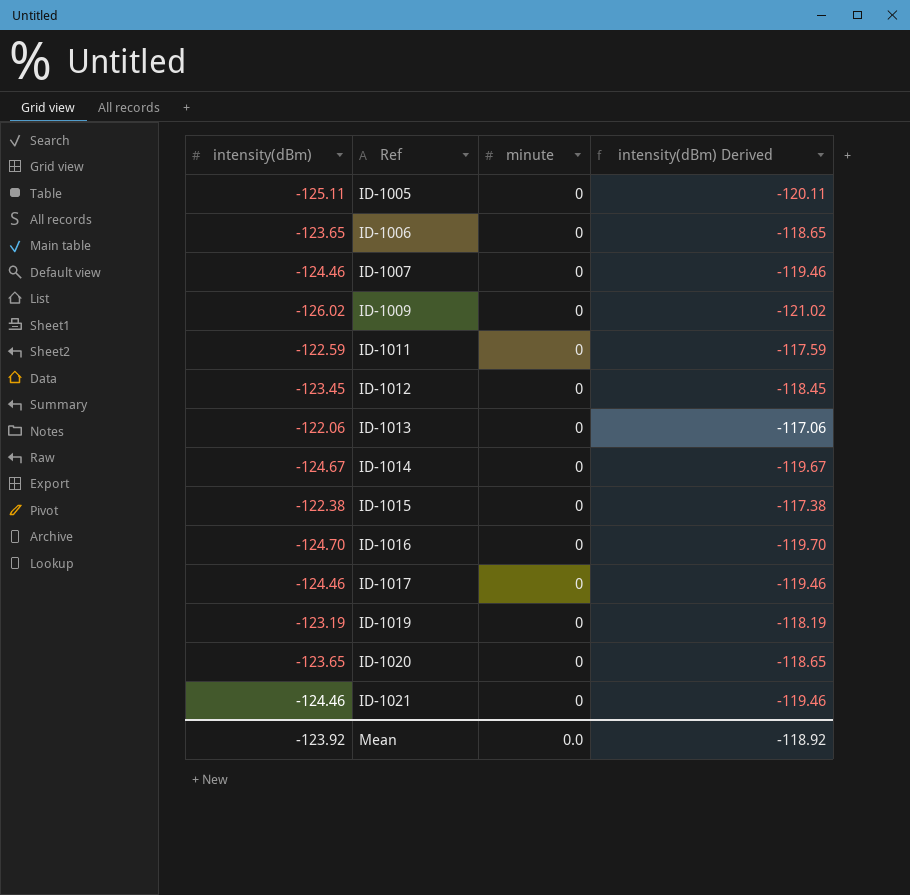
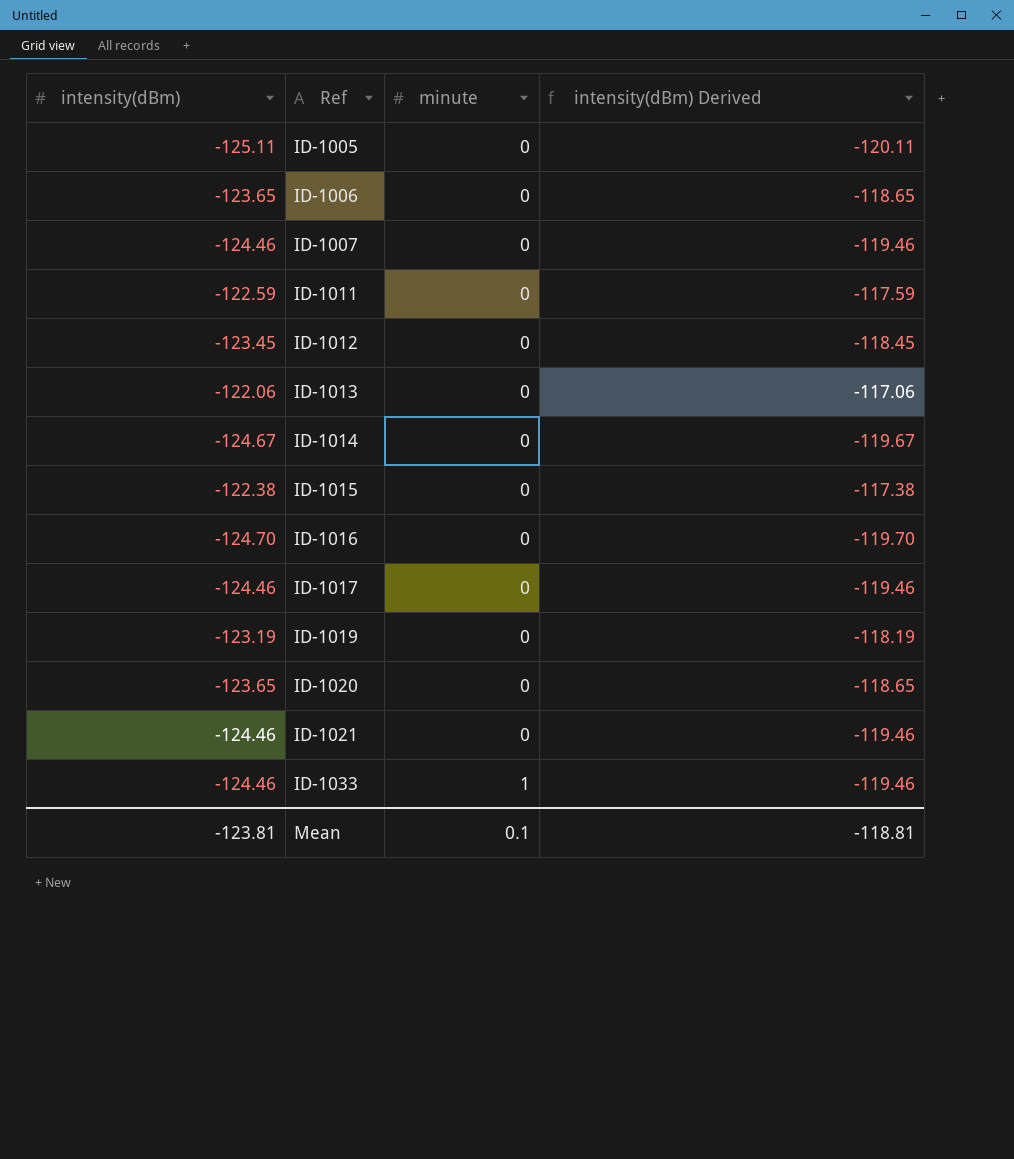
row ID-1009: -126.02 | 0 | -121.02 -> none
row ID-1033: none -> -124.46 | 1 | -119.46
Mean | intensity(dBm): -123.92 -> -123.81
Mean | minute: 0.0 -> 0.1
Mean | intensity(dBm) Derived: -118.92 -> -118.81

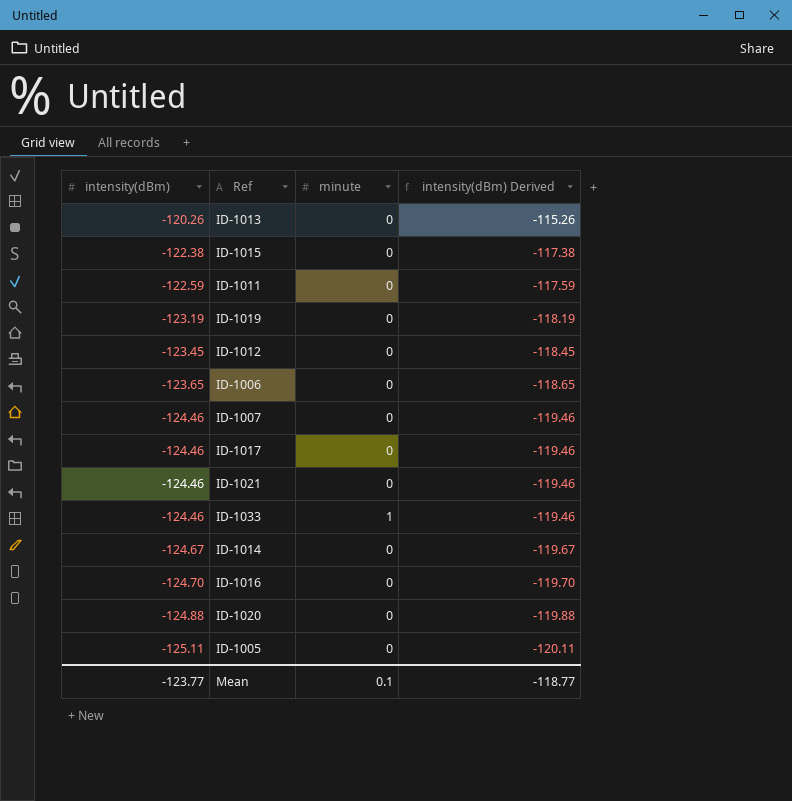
row order: Ref ascending -> intensity(dBm) descending
ID-1013 | intensity(dBm): -122.06 -> -120.26
ID-1013 | intensity(dBm) Derived: -117.06 -> -115.26
ID-1020 | intensity(dBm): -123.65 -> -124.88
ID-1020 | intensity(dBm) Derived: -118.65 -> -119.88
Mean | intensity(dBm): -123.81 -> -123.77
Mean | intensity(dBm) Derived: -118.81 -> -118.77

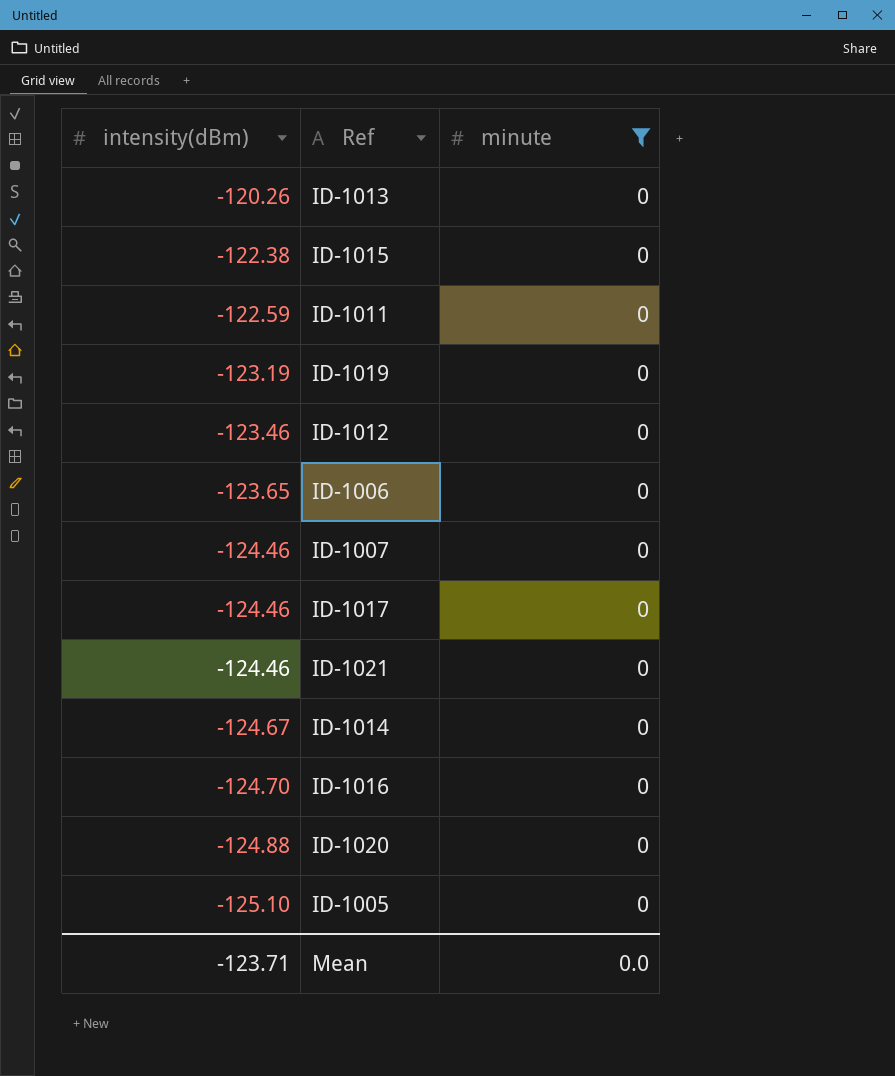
filter: none -> minute = 0
column intensity(dBm) Derived | formula: [intensity(dBm)] + 5 -> none
ID-1012 | intensity(dBm): -123.45 -> -123.46
ID-1005 | intensity(dBm): -125.11 -> -125.10
Mean | intensity(dBm): -123.77 -> -123.71
Mean | minute: 0.1 -> 0.0

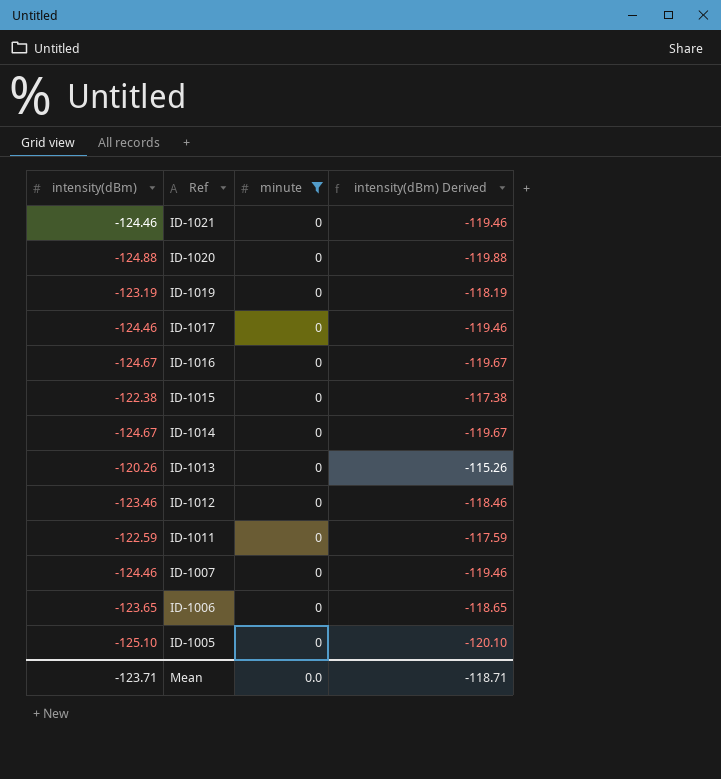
row order: intensity(dBm) descending -> Ref descending
column intensity(dBm) Derived | formula: none -> [intensity(dBm)] + 5
ID-1016 | intensity(dBm): -124.70 -> -124.67

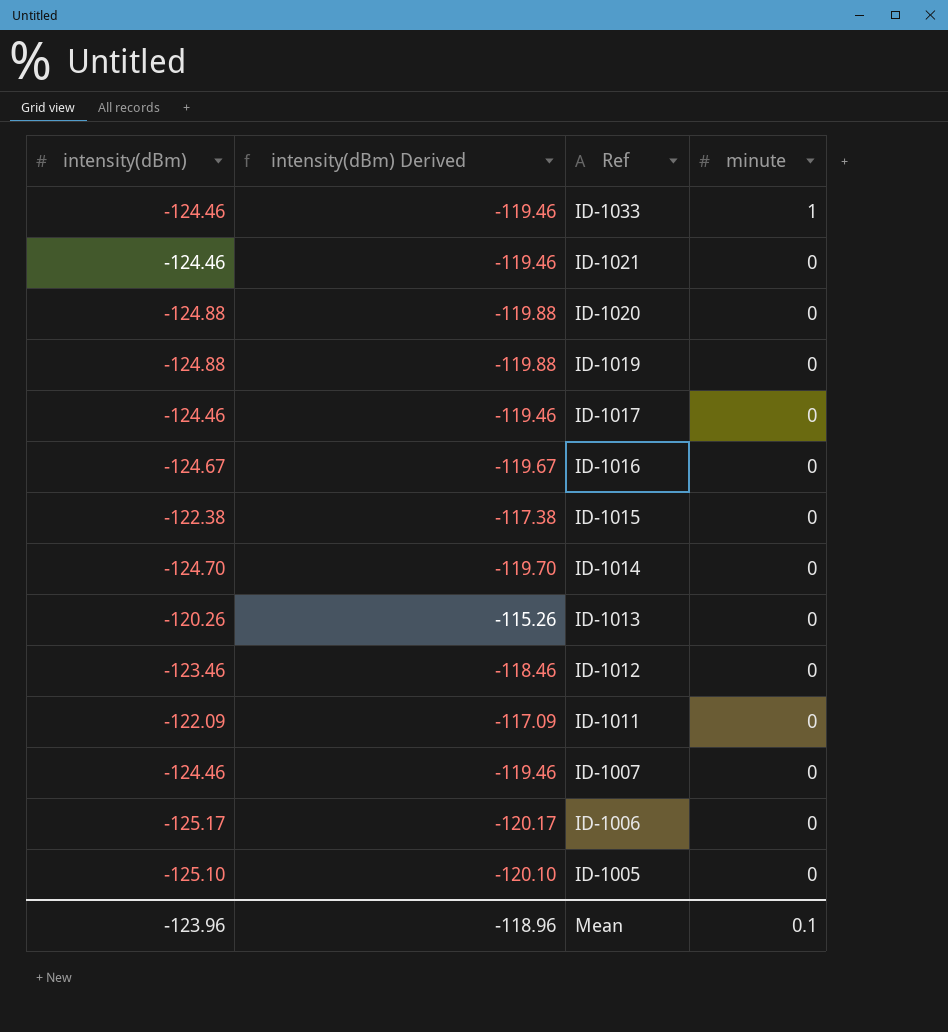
filter: minute = 0 -> none
column intensity(dBm) Derived | position: 4 -> 2
ID-1019 | intensity(dBm): -123.19 -> -124.88
ID-1019 | intensity(dBm) Derived: -118.19 -> -119.88
ID-1014 | intensity(dBm): -124.67 -> -124.70
ID-1014 | intensity(dBm) Derived: -119.67 -> -119.70
ID-1011 | intensity(dBm): -122.59 -> -122.09
ID-1011 | intensity(dBm) Derived: -117.59 -> -117.09
ID-1006 | intensity(dBm): -123.65 -> -125.17
ID-1006 | intensity(dBm) Derived: -118.65 -> -120.17
Mean | intensity(dBm): -123.71 -> -123.96
Mean | intensity(dBm) Derived: -118.71 -> -118.96
Mean | minute: 0.0 -> 0.1

